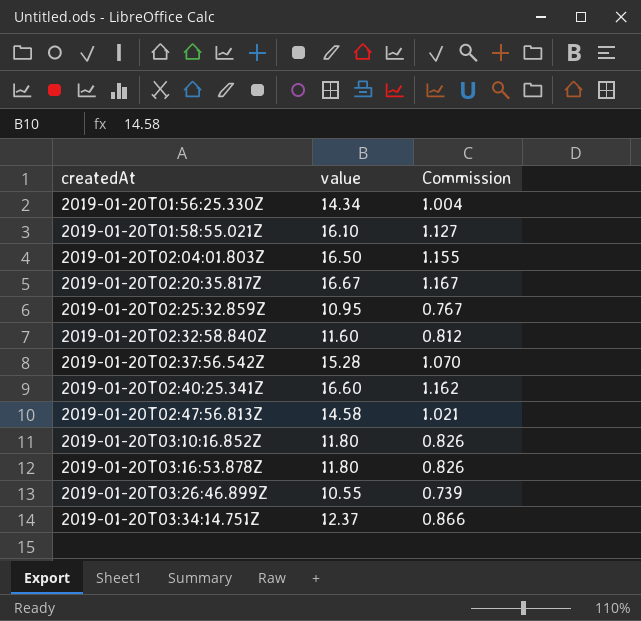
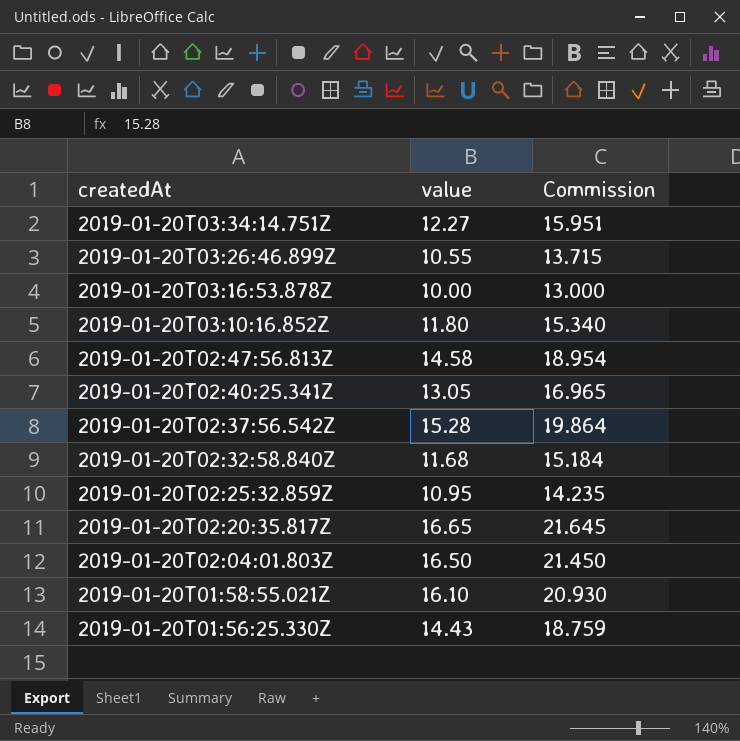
row order: createdAt ascending -> createdAt descending
column Commission | formula: [value] * 0.07 -> [value] * 1.3
2019-01-20T03:34:14.751Z | value: 12.37 -> 12.27
2019-01-20T03:16:53.878Z | value: 11.80 -> 10.00
2019-01-20T02:40:25.341Z | value: 16.60 -> 13.05
2019-01-20T02:32:58.840Z | value: 11.60 -> 11.68
2019-01-20T02:20:35.817Z | value: 16.67 -> 16.65
2019-01-20T01:56:25.330Z | value: 14.34 -> 14.43

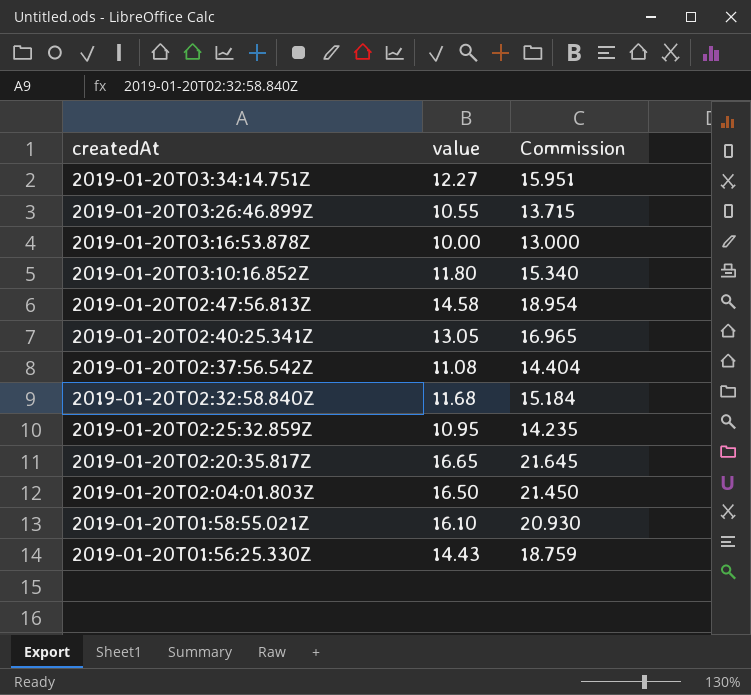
2019-01-20T02:37:56.542Z | value: 15.28 -> 11.08
2019-01-20T02:37:56.542Z | Commission: 19.864 -> 14.404

